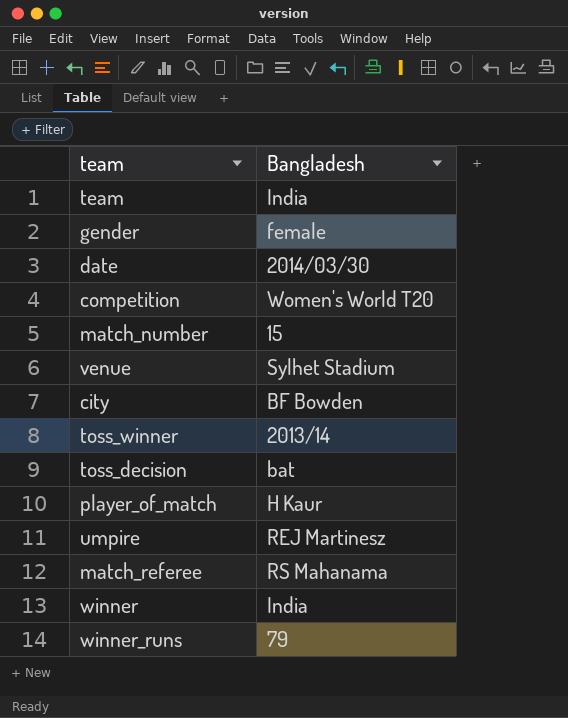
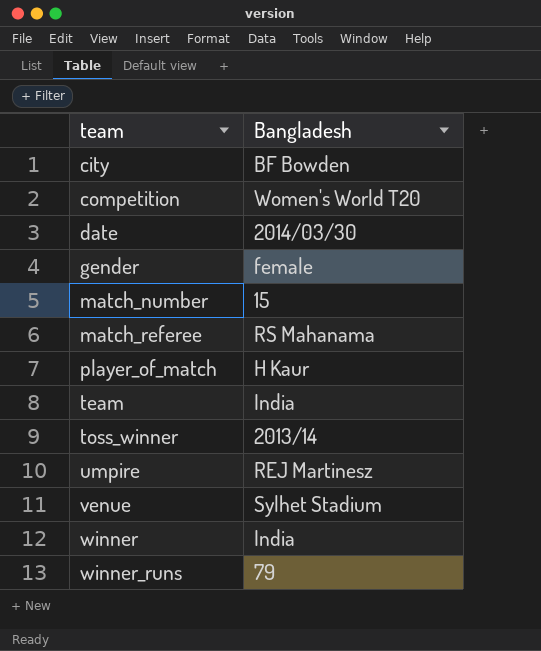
row order: none -> team ascending
row toss_decision: bat -> none

